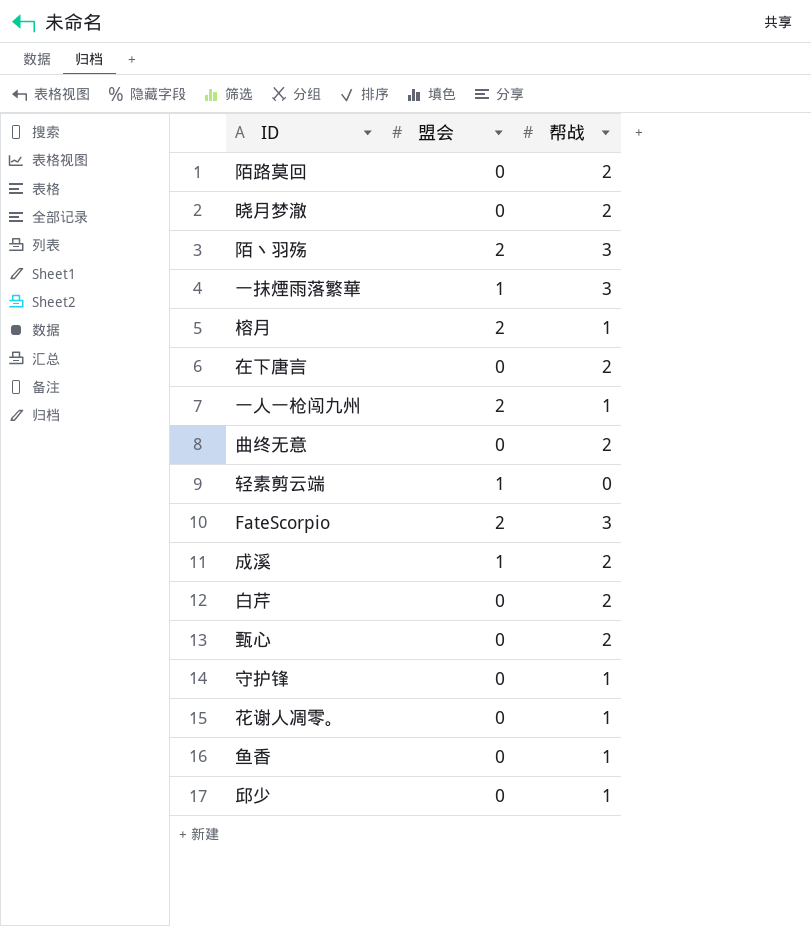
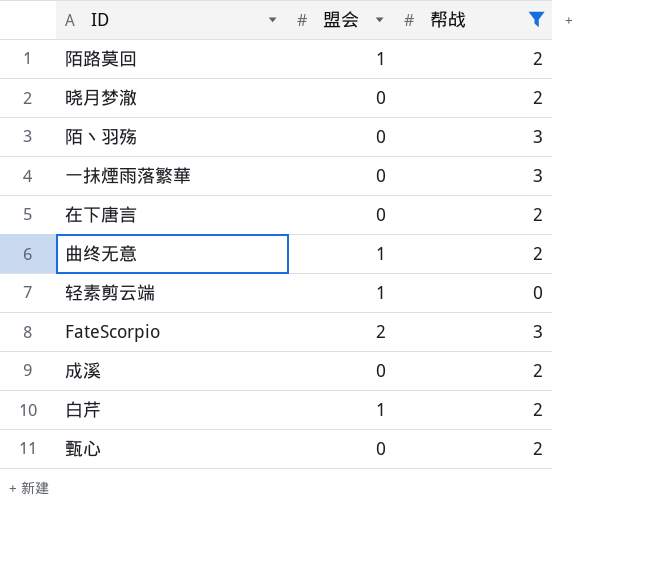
filter: none -> 帮战 != 1
陌路莫回 | 盟会: 0 -> 1
陌丶羽殇 | 盟会: 2 -> 0
一抹煙雨落繁華 | 盟会: 1 -> 0
曲终无意 | 盟会: 0 -> 1
成溪 | 盟会: 1 -> 0
白芹 | 盟会: 0 -> 1

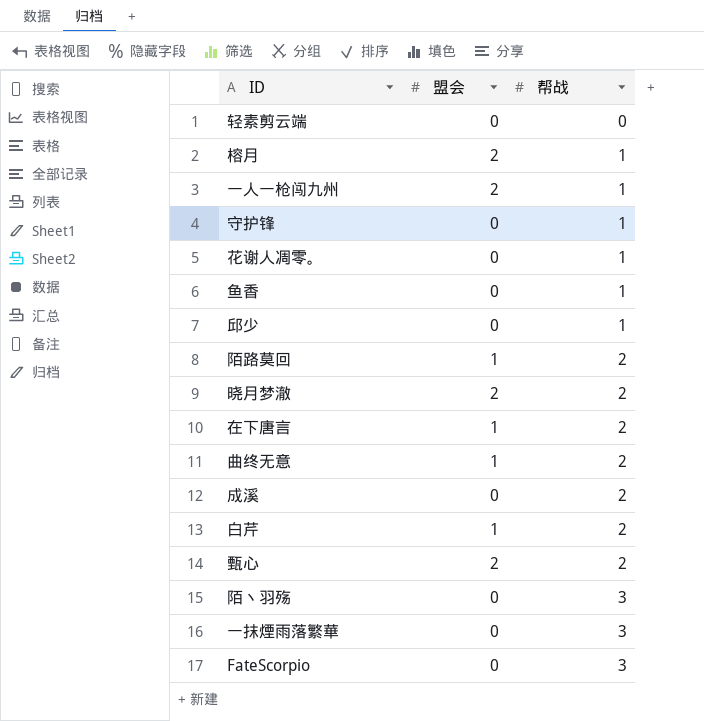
filter: 帮战 != 1 -> none
row order: none -> 帮战 ascending
轻素剪云端 | 盟会: 1 -> 0
晓月梦澈 | 盟会: 0 -> 2
在下唐言 | 盟会: 0 -> 1
甄心 | 盟会: 0 -> 2
FateScorpio | 盟会: 2 -> 0

